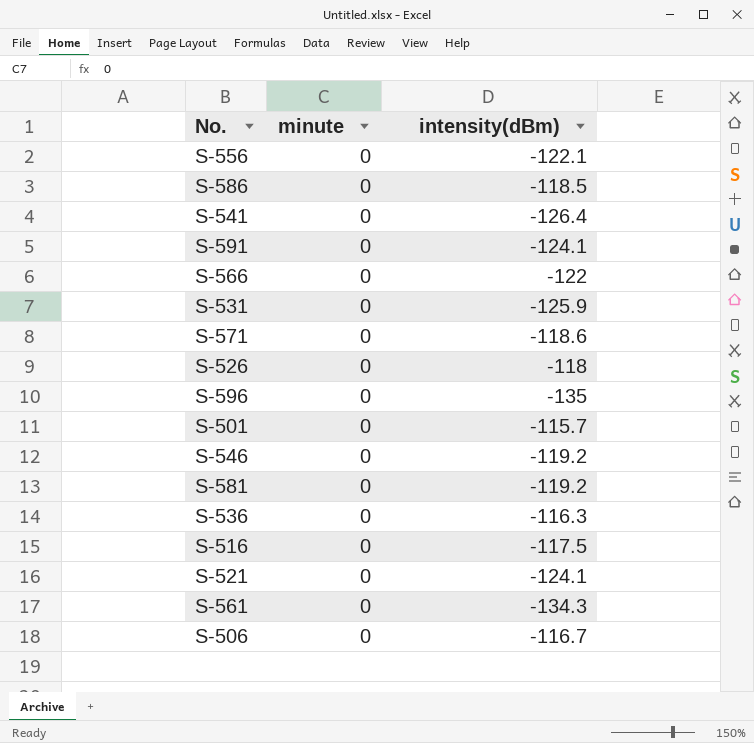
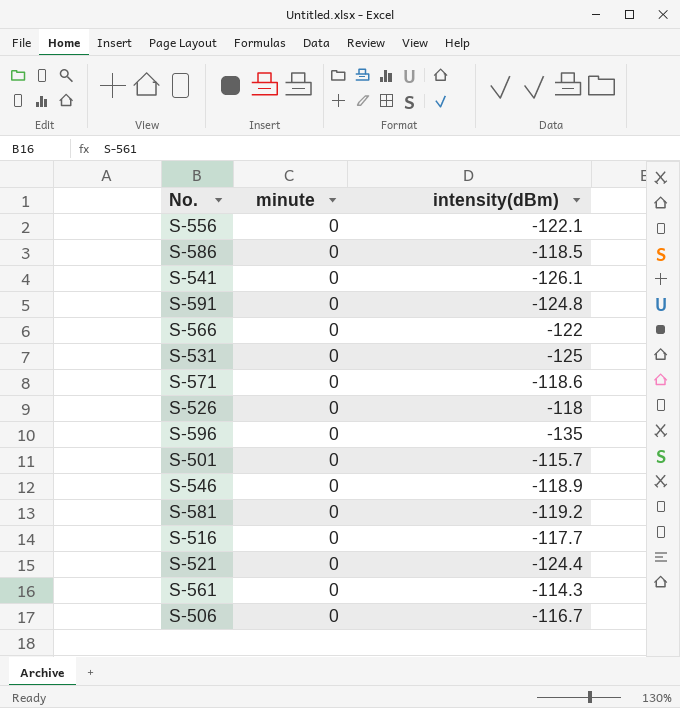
row S-536: 0 | -116.3 -> none
S-541 | intensity(dBm): -126.4 -> -126.1
S-591 | intensity(dBm): -124.1 -> -124.8
S-531 | intensity(dBm): -125.9 -> -125
S-546 | intensity(dBm): -119.2 -> -118.9
S-516 | intensity(dBm): -117.5 -> -117.7
S-521 | intensity(dBm): -124.1 -> -124.4
S-561 | intensity(dBm): -134.3 -> -114.3

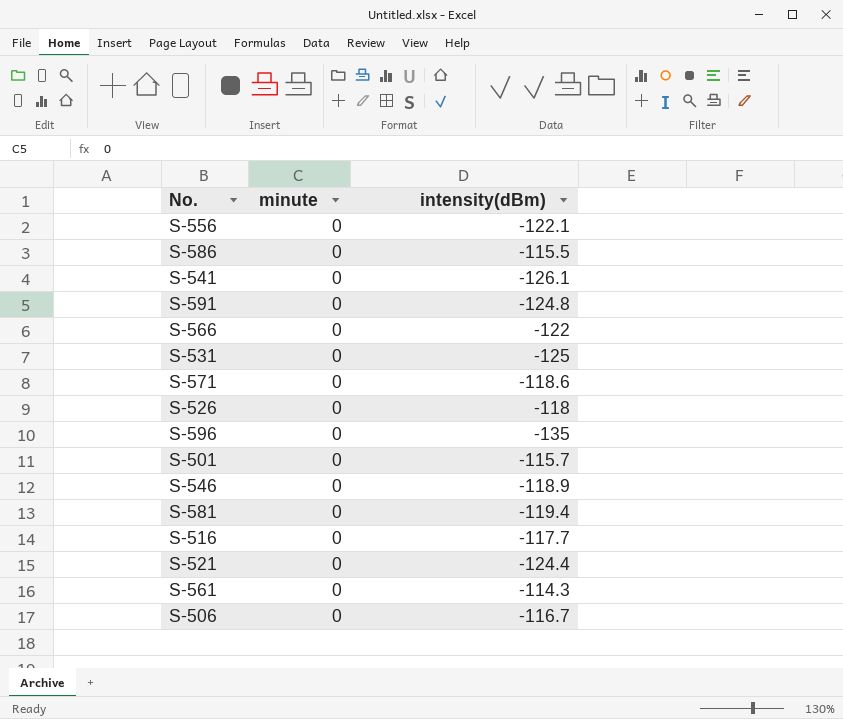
S-586 | intensity(dBm): -118.5 -> -115.5
S-581 | intensity(dBm): -119.2 -> -119.4

